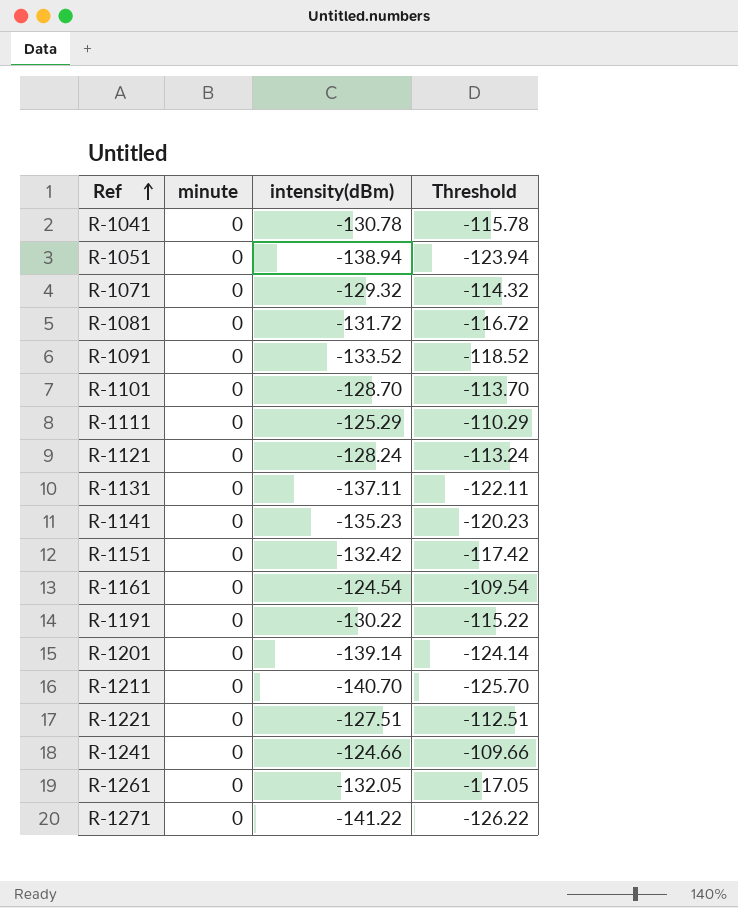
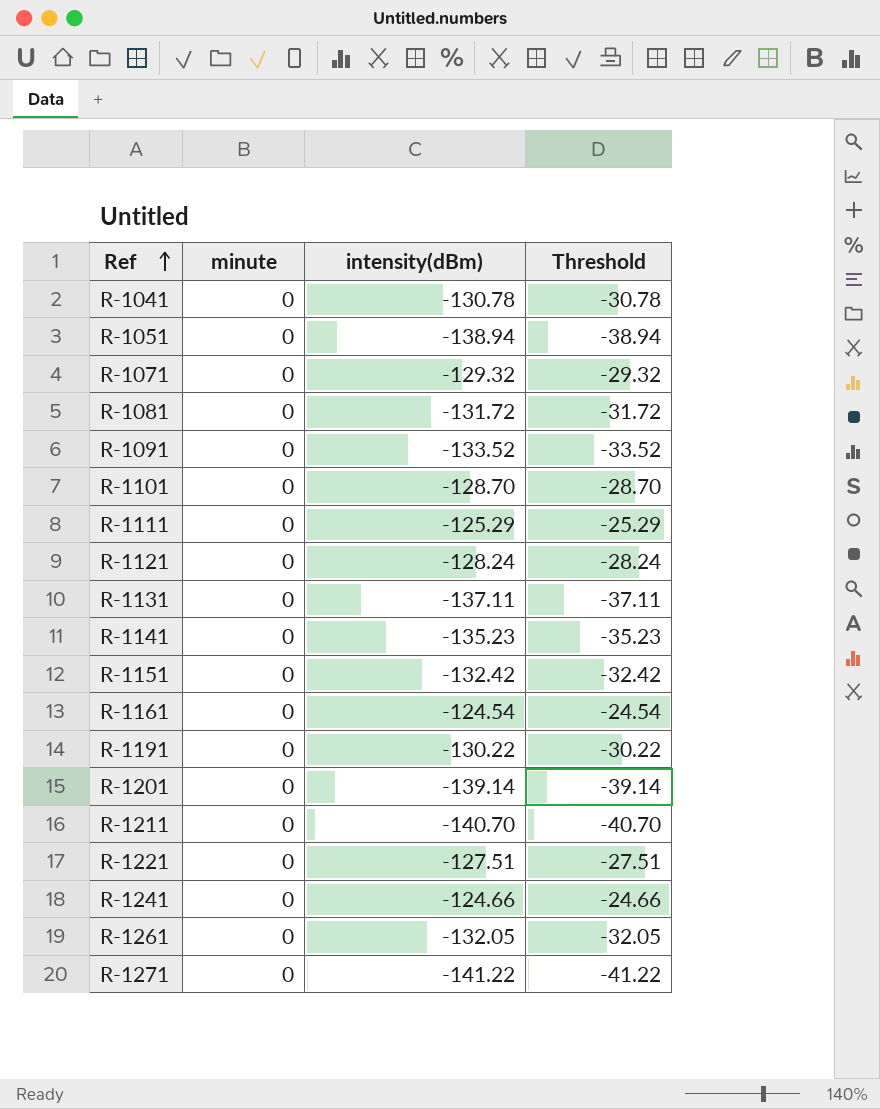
column Threshold | formula: [intensity(dBm)] + 15 -> [intensity(dBm)] + 100

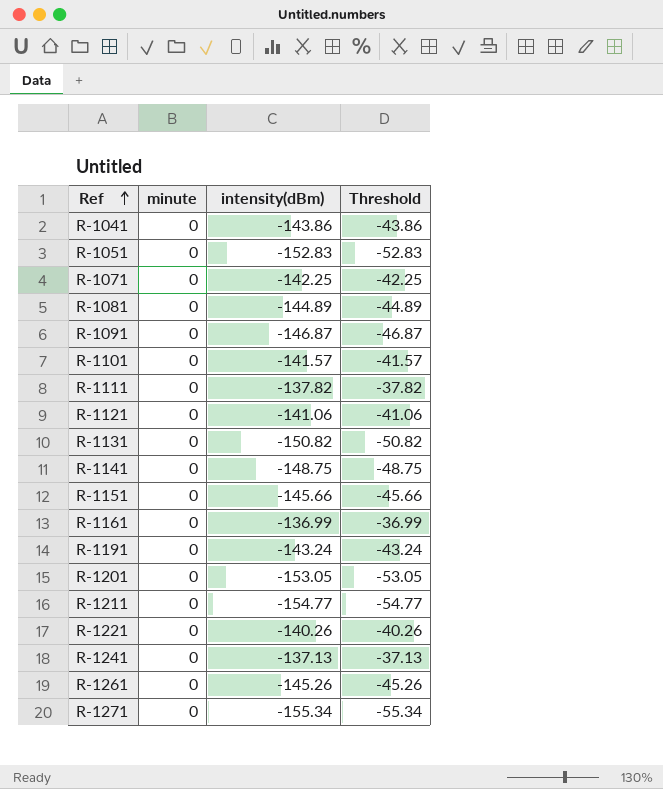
R-1041 | intensity(dBm): -130.78 -> -143.86
R-1041 | Threshold: -30.78 -> -43.86
R-1051 | intensity(dBm): -138.94 -> -152.83
R-1051 | Threshold: -38.94 -> -52.83
R-1071 | intensity(dBm): -129.32 -> -142.25
R-1071 | Threshold: -29.32 -> -42.25
R-1081 | intensity(dBm): -131.72 -> -144.89
R-1081 | Threshold: -31.72 -> -44.89
R-1091 | intensity(dBm): -133.52 -> -146.87
R-1091 | Threshold: -33.52 -> -46.87
R-1101 | intensity(dBm): -128.70 -> -141.57
R-1101 | Threshold: -28.70 -> -41.57
R-1111 | intensity(dBm): -125.29 -> -137.82
R-1111 | Threshold: -25.29 -> -37.82
R-1121 | intensity(dBm): -128.24 -> -141.06
R-1121 | Threshold: -28.24 -> -41.06
R-1131 | intensity(dBm): -137.11 -> -150.82
R-1131 | Threshold: -37.11 -> -50.82
R-1141 | intensity(dBm): -135.23 -> -148.75
R-1141 | Threshold: -35.23 -> -48.75
R-1151 | intensity(dBm): -132.42 -> -145.66
R-1151 | Threshold: -32.42 -> -45.66
R-1161 | intensity(dBm): -124.54 -> -136.99
R-1161 | Threshold: -24.54 -> -36.99
R-1191 | intensity(dBm): -130.22 -> -143.24
R-1191 | Threshold: -30.22 -> -43.24
R-1201 | intensity(dBm): -139.14 -> -153.05
R-1201 | Threshold: -39.14 -> -53.05
R-1211 | intensity(dBm): -140.70 -> -154.77
R-1211 | Threshold: -40.70 -> -54.77
R-1221 | intensity(dBm): -127.51 -> -140.26
R-1221 | Threshold: -27.51 -> -40.26
R-1241 | intensity(dBm): -124.66 -> -137.13
R-1241 | Threshold: -24.66 -> -37.13
R-1261 | intensity(dBm): -132.05 -> -145.26
R-1261 | Threshold: -32.05 -> -45.26
R-1271 | intensity(dBm): -141.22 -> -155.34
R-1271 | Threshold: -41.22 -> -55.34

